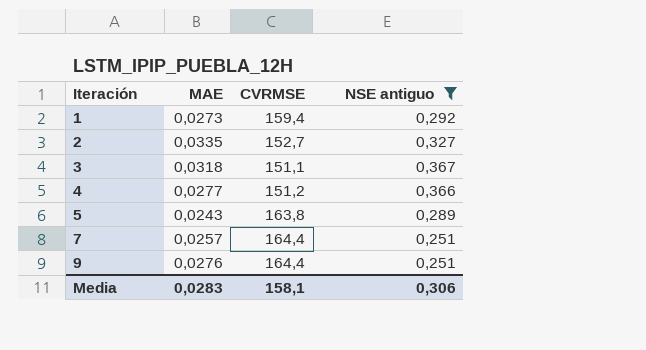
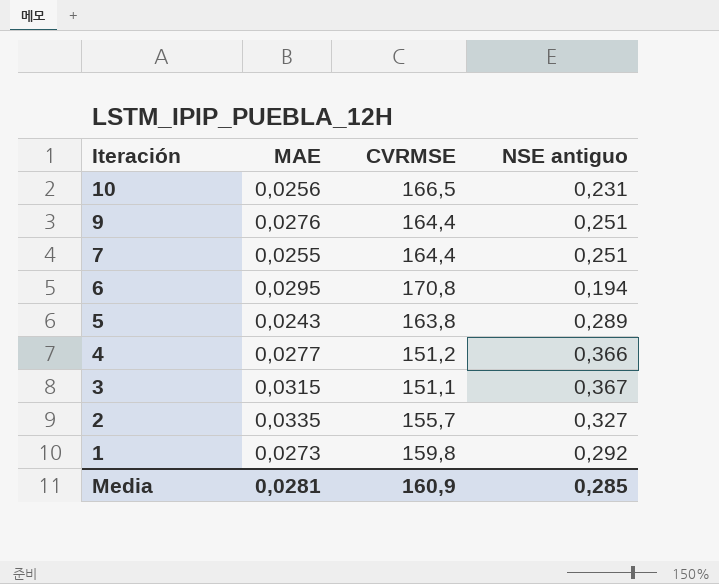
filter: NSE antiguo >= 0,251 -> none
row order: Iteración ascending -> Iteración descending
7 | MAE: 0,0257 -> 0,0255
3 | MAE: 0,0318 -> 0,0315
2 | CVRMSE: 152,7 -> 155,7
1 | CVRMSE: 159,4 -> 159,8
Media | MAE: 0,0283 -> 0,0281
Media | CVRMSE: 158,1 -> 160,9
Media | NSE antiguo: 0,306 -> 0,285

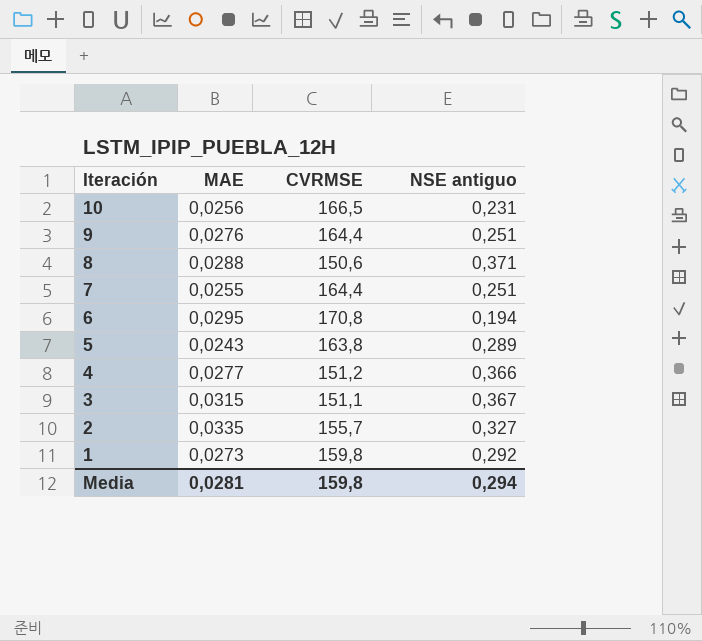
row 8: none -> 0,0288 | 150,6 | 0,371
Media | CVRMSE: 160,9 -> 159,8
Media | NSE antiguo: 0,285 -> 0,294

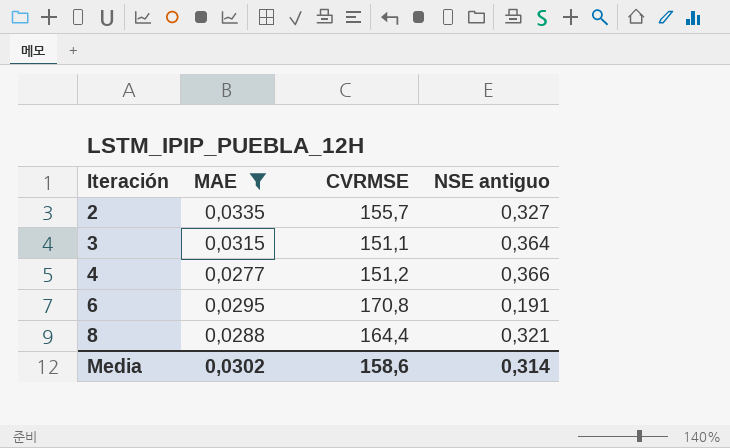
filter: none -> MAE >= 0,0277
row order: Iteración descending -> Iteración ascending
3 | NSE antiguo: 0,367 -> 0,364
6 | NSE antiguo: 0,194 -> 0,191
8 | CVRMSE: 150,6 -> 164,4
8 | NSE antiguo: 0,371 -> 0,321
Media | MAE: 0,0281 -> 0,0302
Media | CVRMSE: 159,8 -> 158,6
Media | NSE antiguo: 0,294 -> 0,314

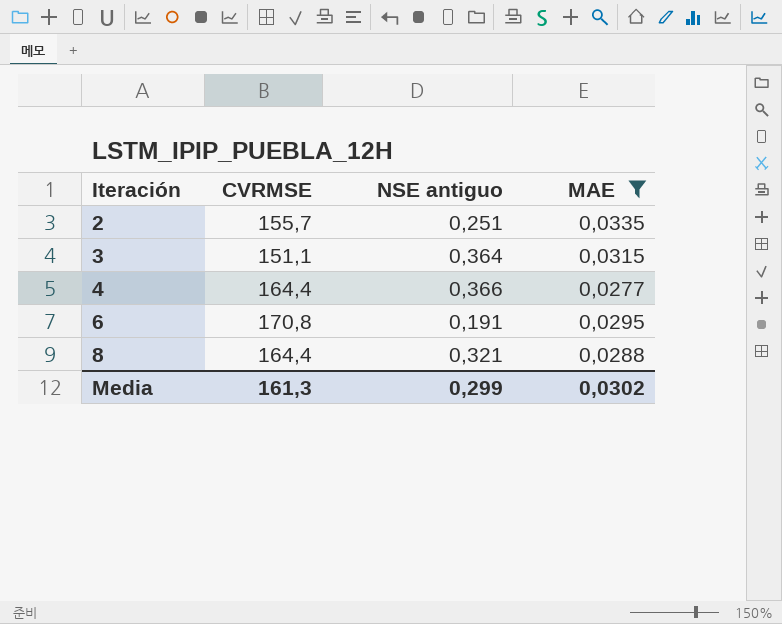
column MAE | position: 2 -> 4
2 | NSE antiguo: 0,327 -> 0,251
4 | CVRMSE: 151,2 -> 164,4
Media | CVRMSE: 158,6 -> 161,3
Media | NSE antiguo: 0,314 -> 0,299

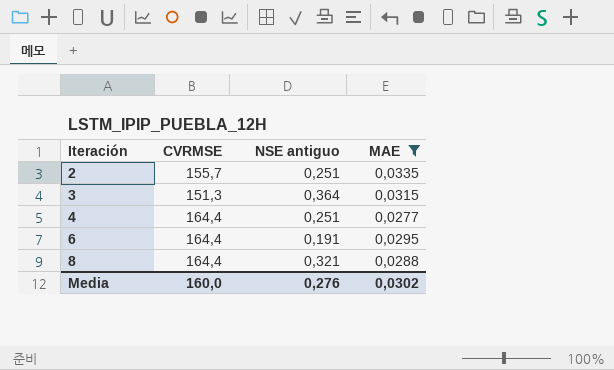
3 | CVRMSE: 151,1 -> 151,3
4 | NSE antiguo: 0,366 -> 0,251
6 | CVRMSE: 170,8 -> 164,4
Media | CVRMSE: 161,3 -> 160,0
Media | NSE antiguo: 0,299 -> 0,276

